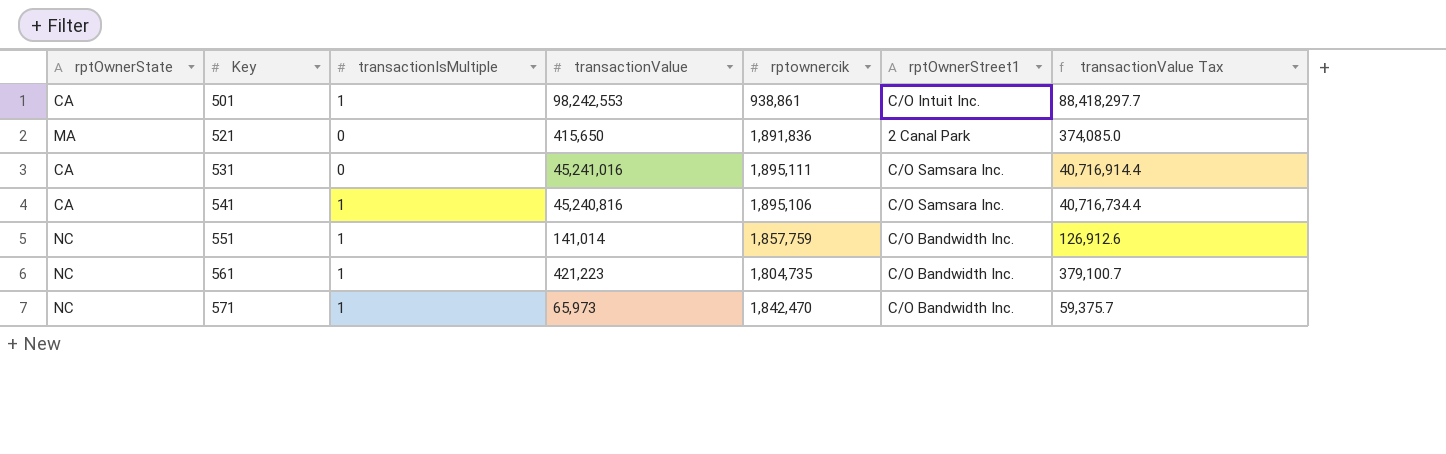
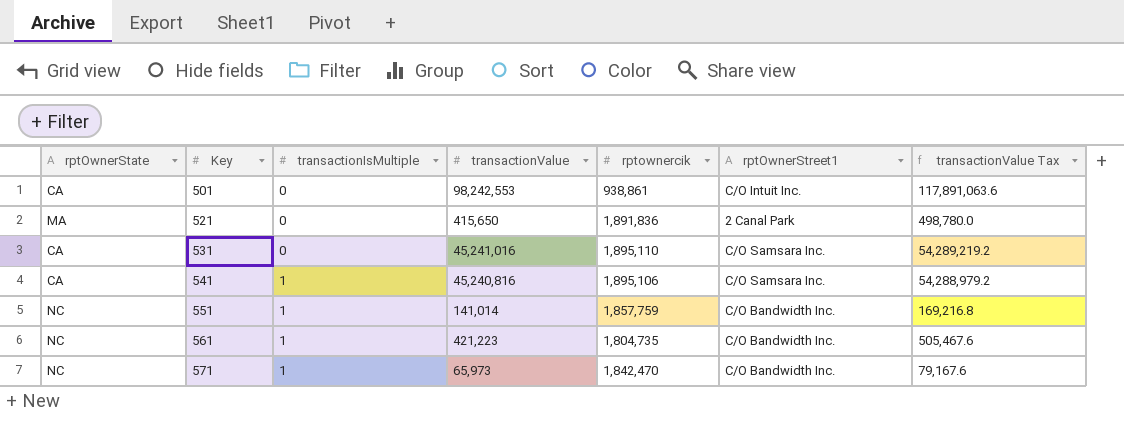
column transactionValue Tax | formula: [transactionValue] * 0.9 -> [transactionValue] * 1.2
501 | transactionIsMultiple: 1 -> 0
531 | rptownercik: 1,895,111 -> 1,895,110

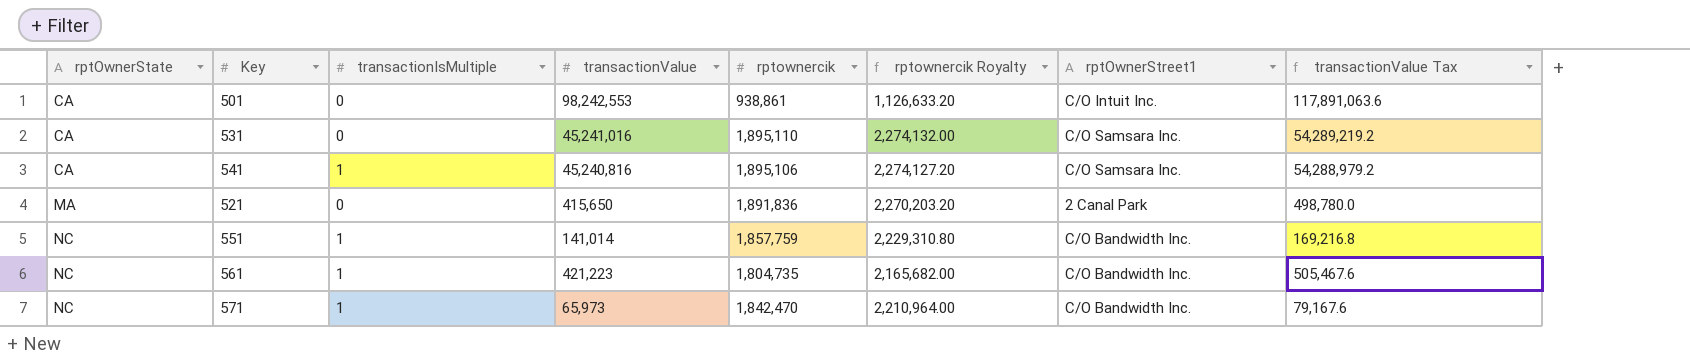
row order: Key ascending -> rptOwnerState ascending
column rptownercik Royalty | formula: none -> [rptownercik] * 1.2

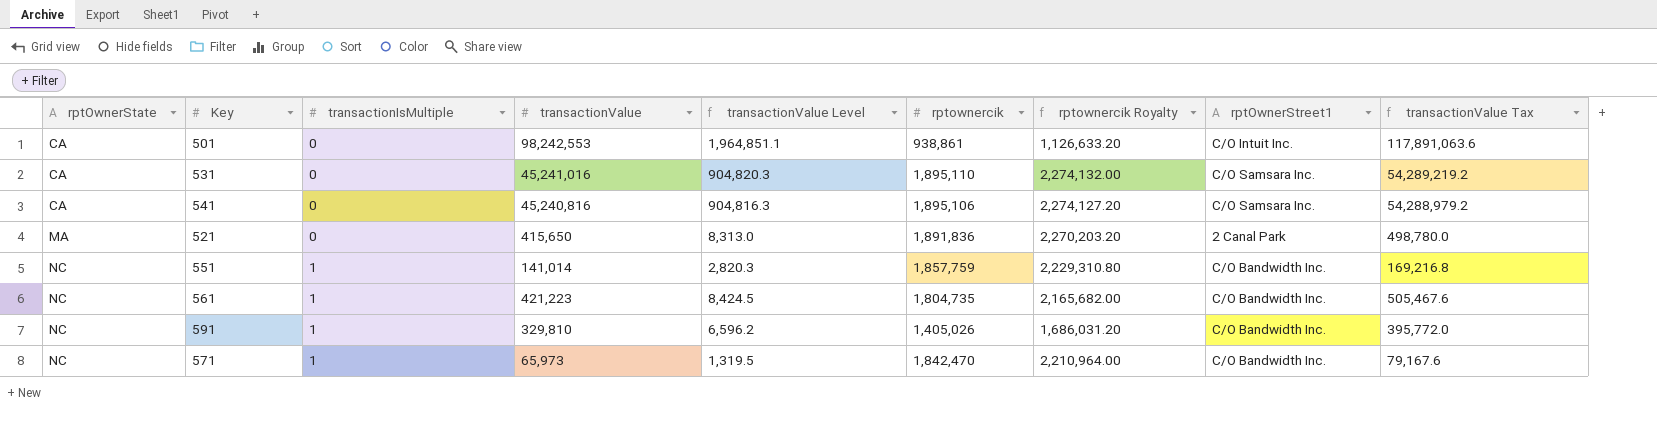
column transactionValue Level | formula: none -> [transactionValue] * 0.02
541 | transactionIsMultiple: 1 -> 0
row 591: none -> NC | 1 | 329,810 | 6,596.2 | 1,405,026 | 1,686,031.20 | C/O Bandwidth Inc. | 395,772.0

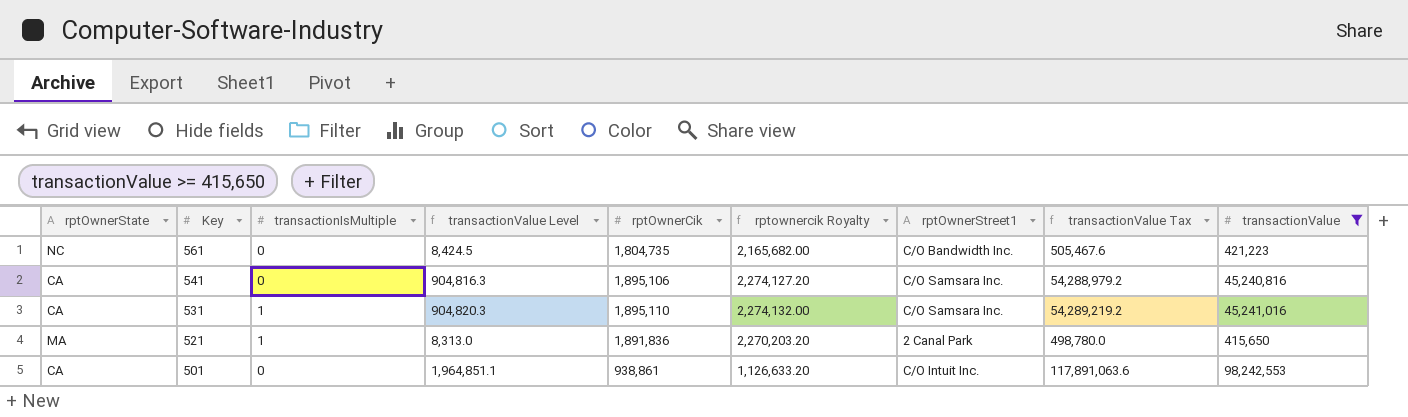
filter: none -> transactionValue >= 415,650
row order: rptOwnerState ascending -> Key descending
column name: rptownercik -> rptOwnerCik
column transactionValue | position: 4 -> 9
561 | transactionIsMultiple: 1 -> 0
531 | transactionIsMultiple: 0 -> 1
521 | transactionIsMultiple: 0 -> 1

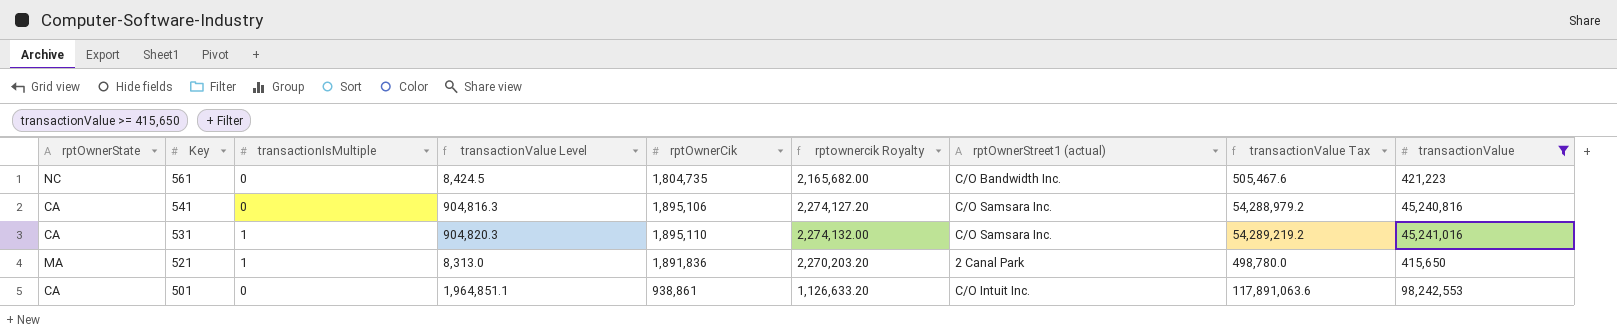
column name: rptOwnerStreet1 -> rptOwnerStreet1 (actual)

